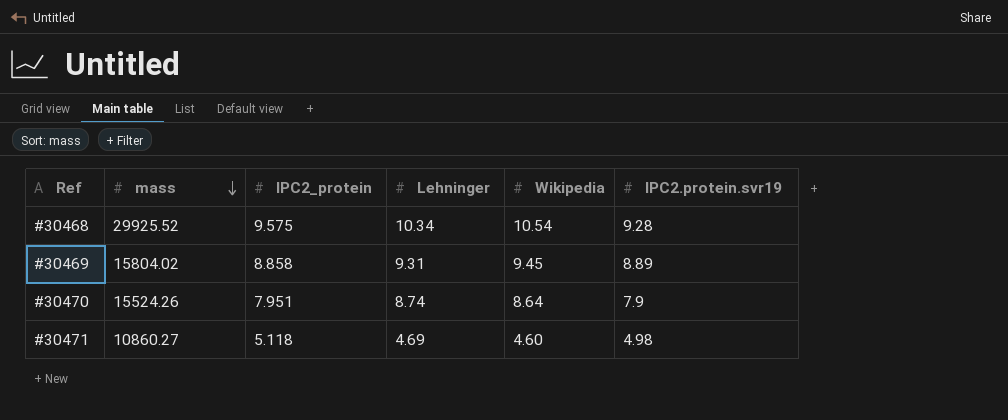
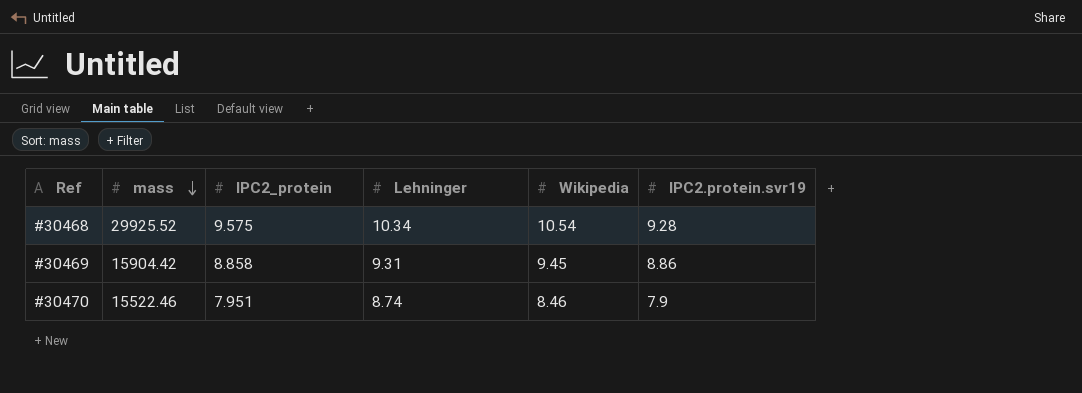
row #30471: 10860.27 | 5.118 | 4.69 | 4.60 | 4.98 -> none
#30469 | mass: 15804.02 -> 15904.42
#30469 | IPC2.protein.svr19: 8.89 -> 8.86
#30470 | mass: 15524.26 -> 15522.46
#30470 | Wikipedia: 8.64 -> 8.46

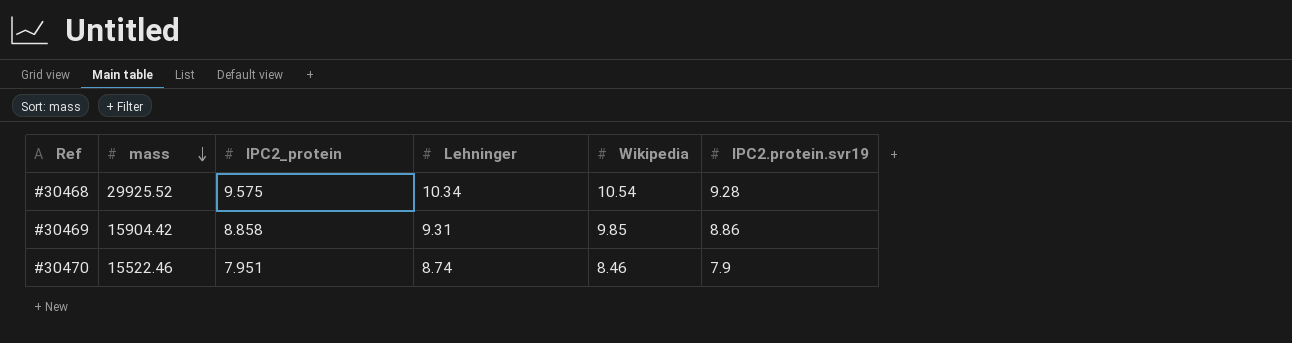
#30469 | Wikipedia: 9.45 -> 9.85

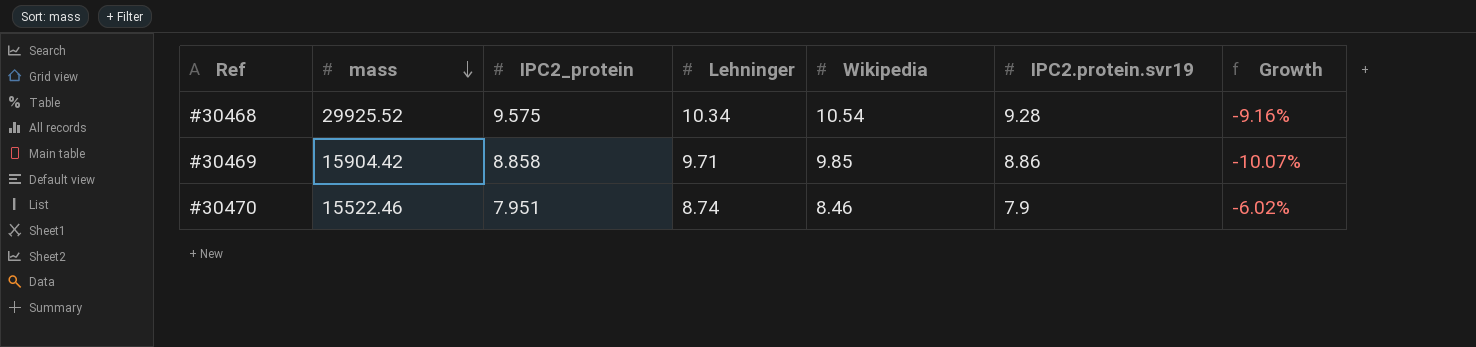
column Growth | formula: none -> ([IPC2_protein] - [Wikipedia]) / [Wikipedia]
#30469 | Lehninger: 9.31 -> 9.71

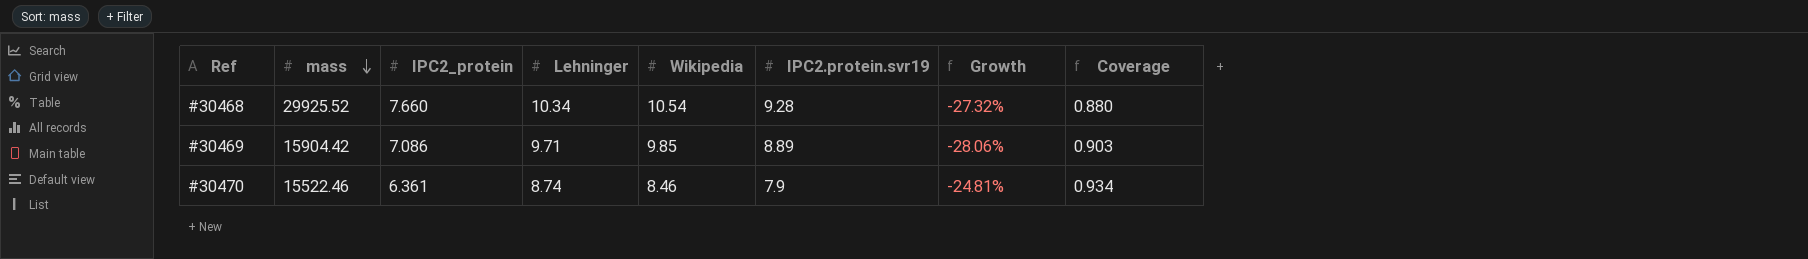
column Coverage | formula: none -> [IPC2.protein.svr19] / [Wikipedia]
#30468 | IPC2_protein: 9.575 -> 7.660
#30468 | Growth: -9.16% -> -27.32%
#30469 | IPC2_protein: 8.858 -> 7.086
#30469 | IPC2.protein.svr19: 8.86 -> 8.89
#30469 | Growth: -10.07% -> -28.06%
#30470 | IPC2_protein: 7.951 -> 6.361
#30470 | Growth: -6.02% -> -24.81%

